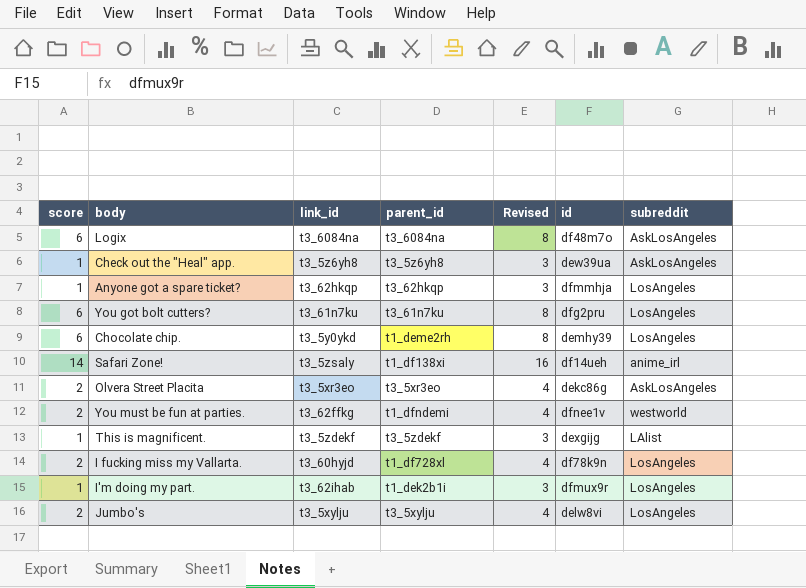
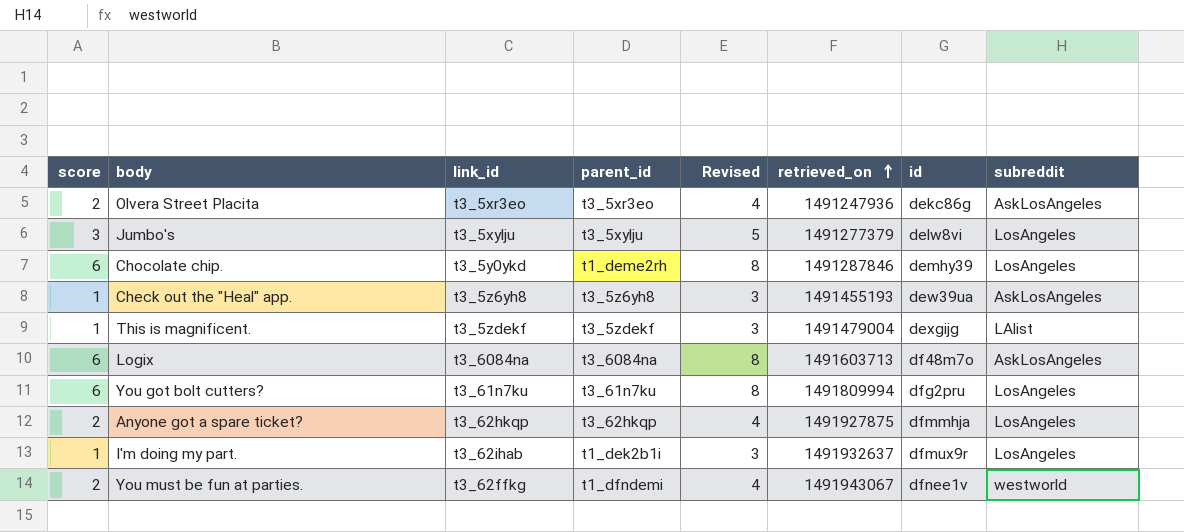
row order: none -> retrieved_on ascending
column retrieved_on | position: none -> 6
row Safari Zone!: 14 | t3_5zsaly | t1_df138xi | 16 | df14ueh | anime_irl -> none
row I fucking miss my Vallarta.: 2 | t3_60hyjd | t1_df728xl | 4 | df78k9n | LosAngeles -> none
Jumbo's | score: 2 -> 3
Jumbo's | Revised: 4 -> 5
Anyone got a spare ticket? | score: 1 -> 2
Anyone got a spare ticket? | Revised: 3 -> 4

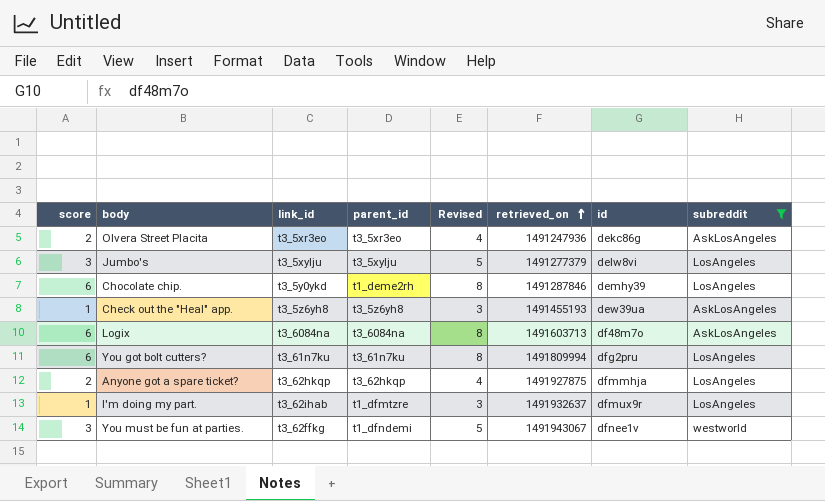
filter: none -> subreddit != LAlist
I'm doing my part. | parent_id: t1_dek2b1i -> t1_dfmtzre
You must be fun at parties. | score: 2 -> 3
You must be fun at parties. | Revised: 4 -> 5

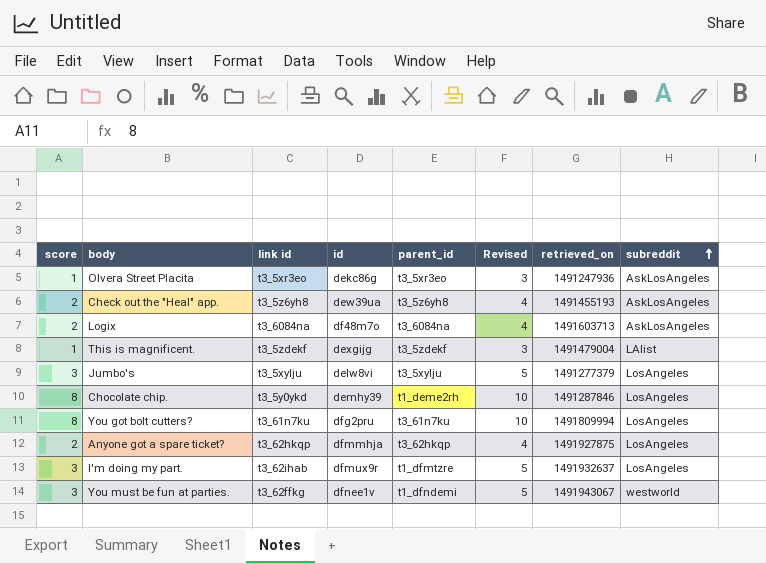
filter: subreddit != LAlist -> none
row order: retrieved_on ascending -> subreddit ascending
column name: link_id -> link id
column id | position: 7 -> 4
Olvera Street Placita | score: 2 -> 1
Olvera Street Placita | Revised: 4 -> 3
Check out the "Heal" app. | score: 1 -> 2
Check out the "Heal" app. | Revised: 3 -> 4
Logix | score: 6 -> 2
Logix | Revised: 8 -> 4
Chocolate chip. | score: 6 -> 8
Chocolate chip. | Revised: 8 -> 10
You got bolt cutters? | score: 6 -> 8
You got bolt cutters? | Revised: 8 -> 10
I'm doing my part. | score: 1 -> 3
I'm doing my part. | Revised: 3 -> 5

